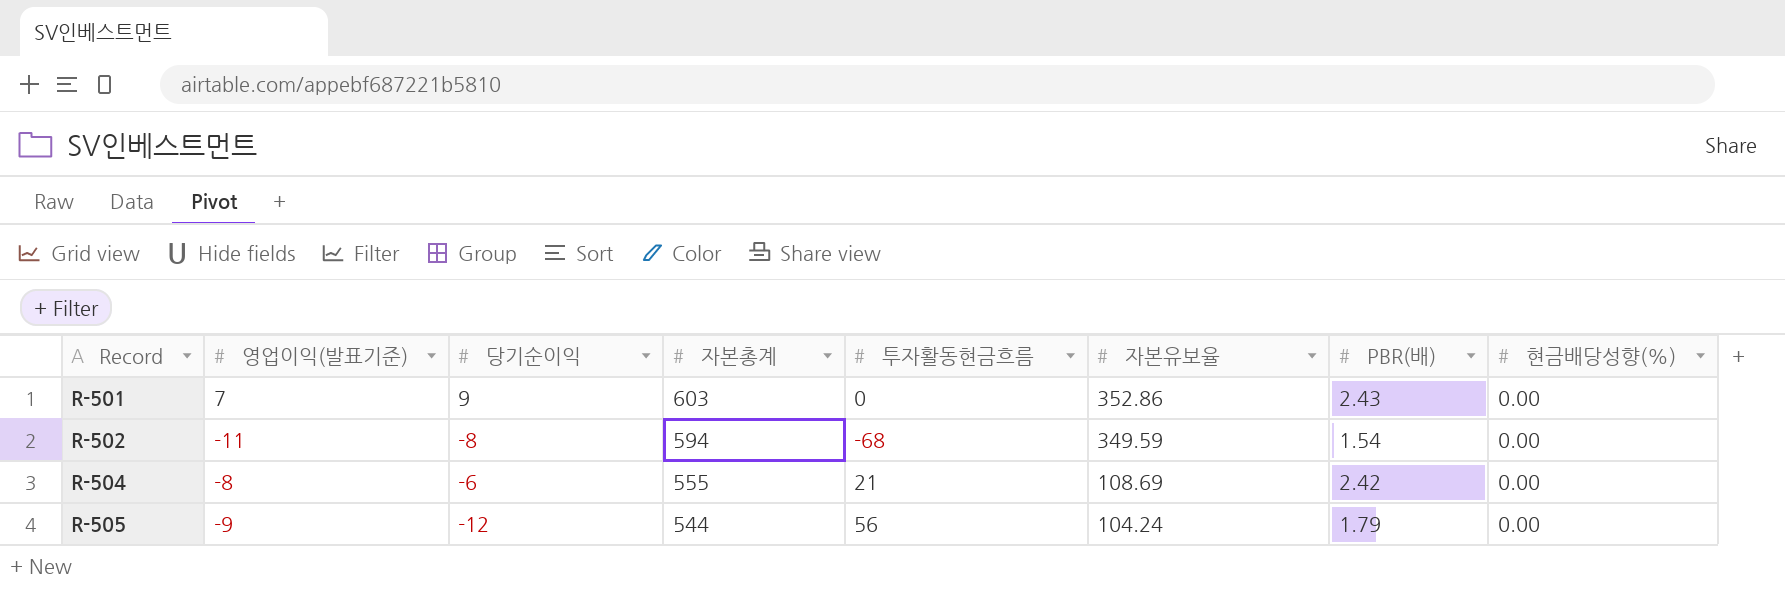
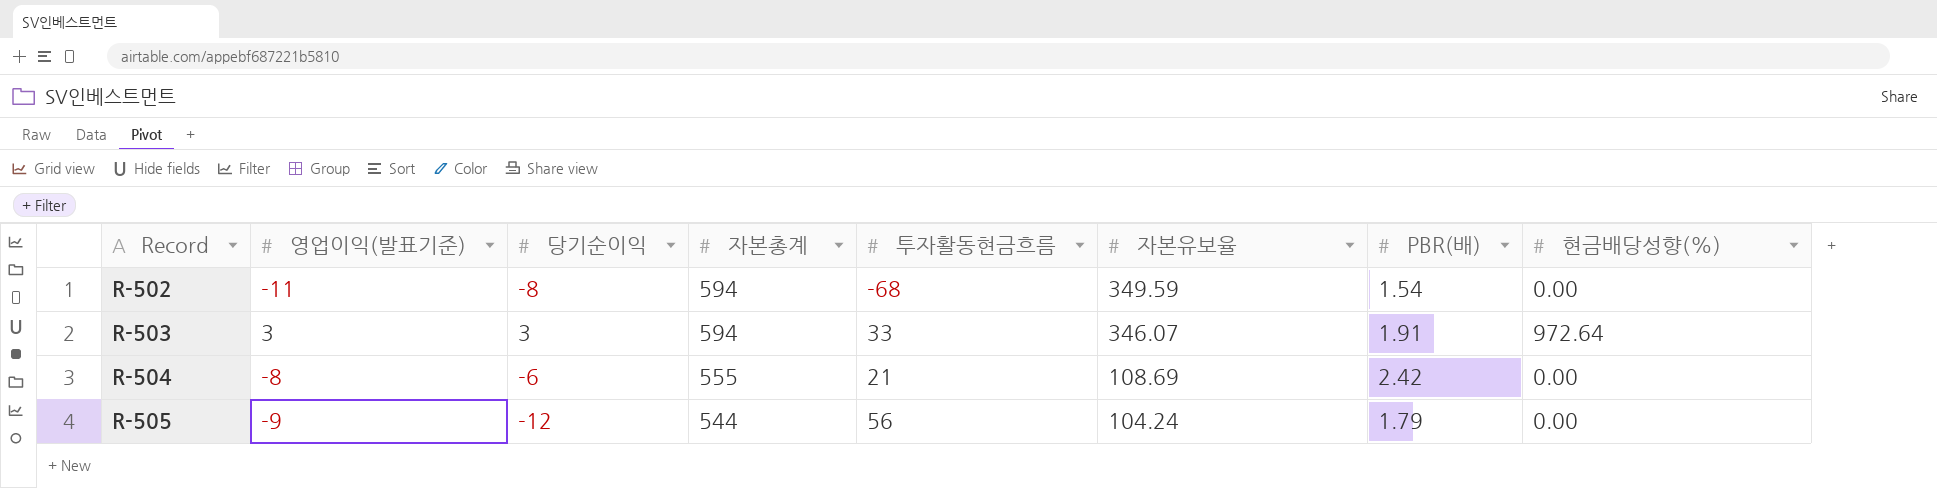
row R-501: 7 | 9 | 603 | 0 | 352.86 | 2.43 | 0.00 -> none
row R-503: none -> 3 | 3 | 594 | 33 | 346.07 | 1.91 | 972.64

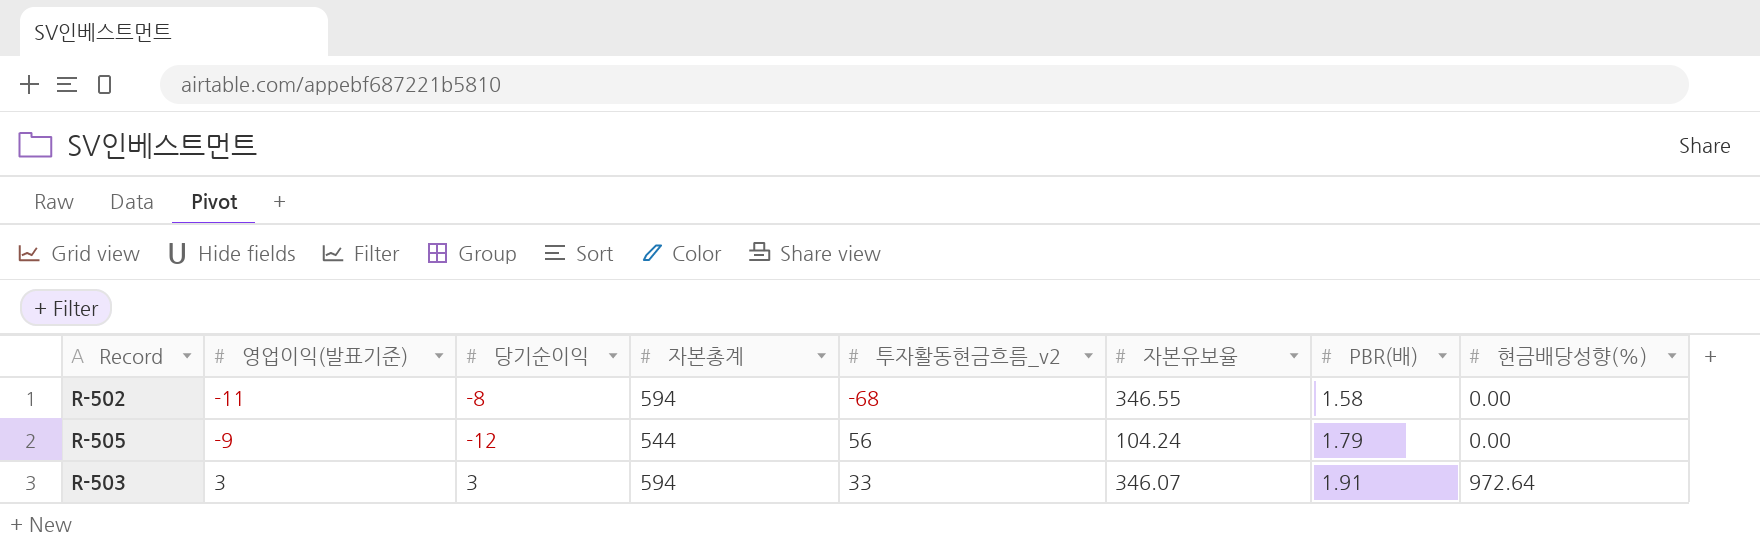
row order: Record ascending -> 영업이익(발표기준) ascending
column name: 투자활동현금흐름 -> 투자활동현금흐름_v2
row R-504: -8 | -6 | 555 | 21 | 108.69 | 2.42 | 0.00 -> none
R-502 | 자본유보율: 349.59 -> 346.55
R-502 | PBR(배): 1.54 -> 1.58

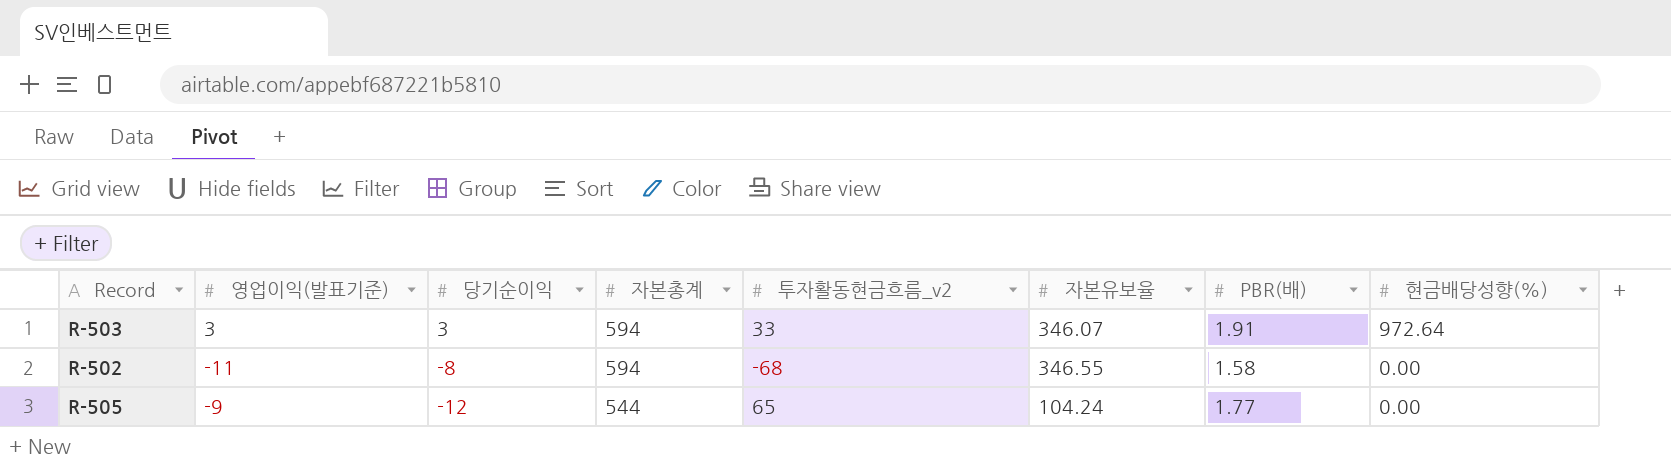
row order: 영업이익(발표기준) ascending -> 당기순이익 descending
R-505 | 투자활동현금흐름_v2: 56 -> 65
R-505 | PBR(배): 1.79 -> 1.77

